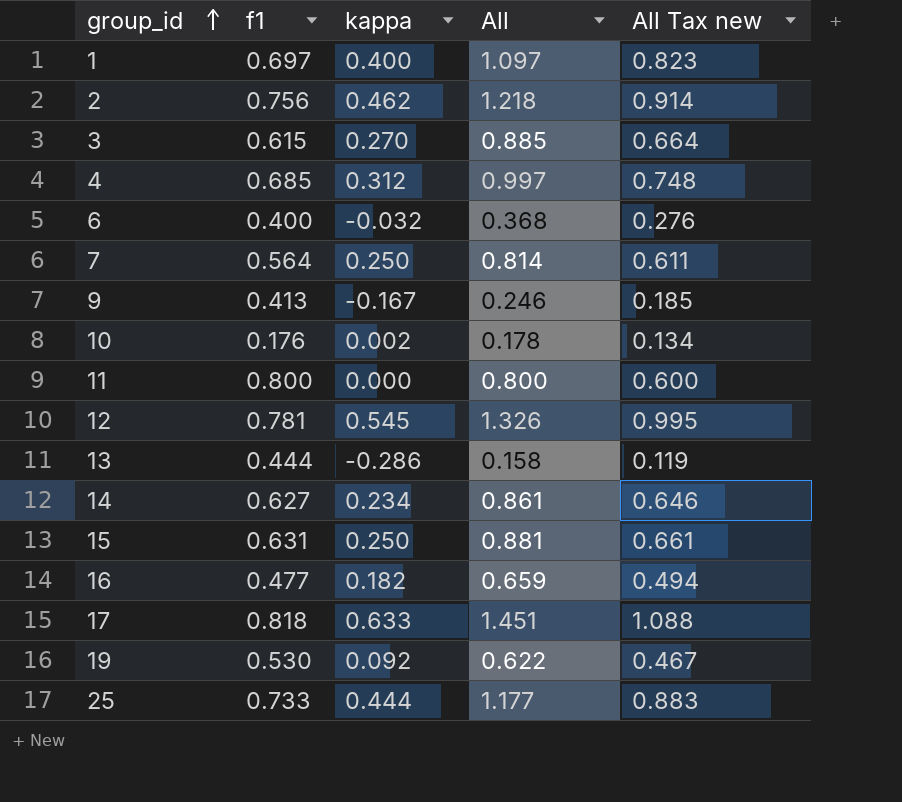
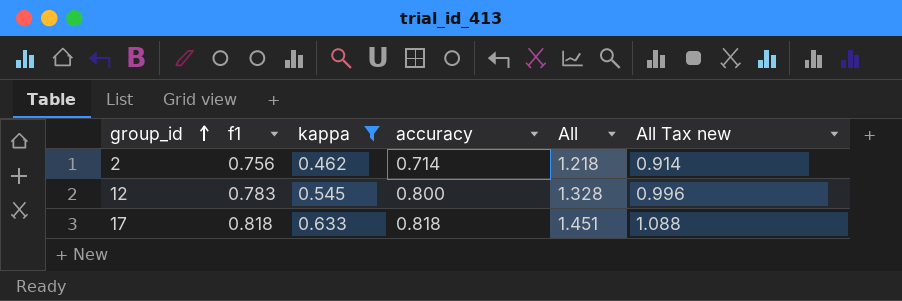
filter: none -> kappa >= 0.462
column accuracy | position: none -> 4
12 | f1: 0.781 -> 0.783
12 | All: 1.326 -> 1.328
12 | All Tax new: 0.995 -> 0.996

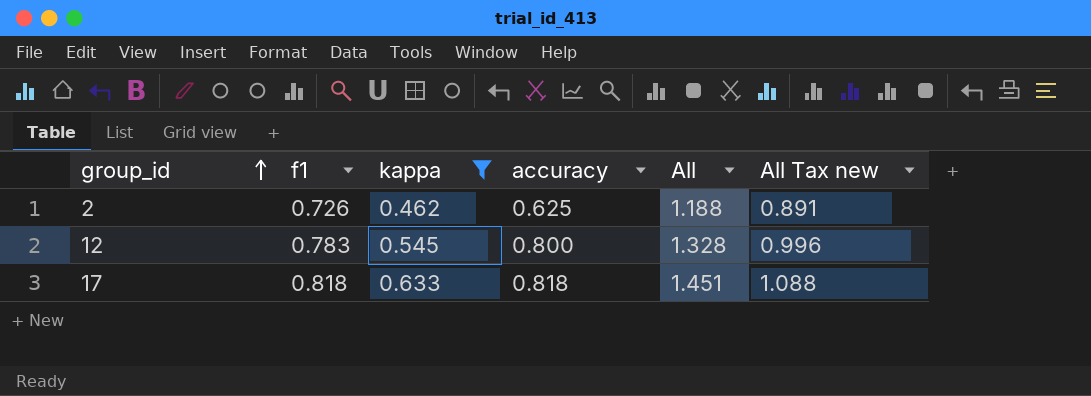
2 | f1: 0.756 -> 0.726
2 | accuracy: 0.714 -> 0.625
2 | All: 1.218 -> 1.188
2 | All Tax new: 0.914 -> 0.891

